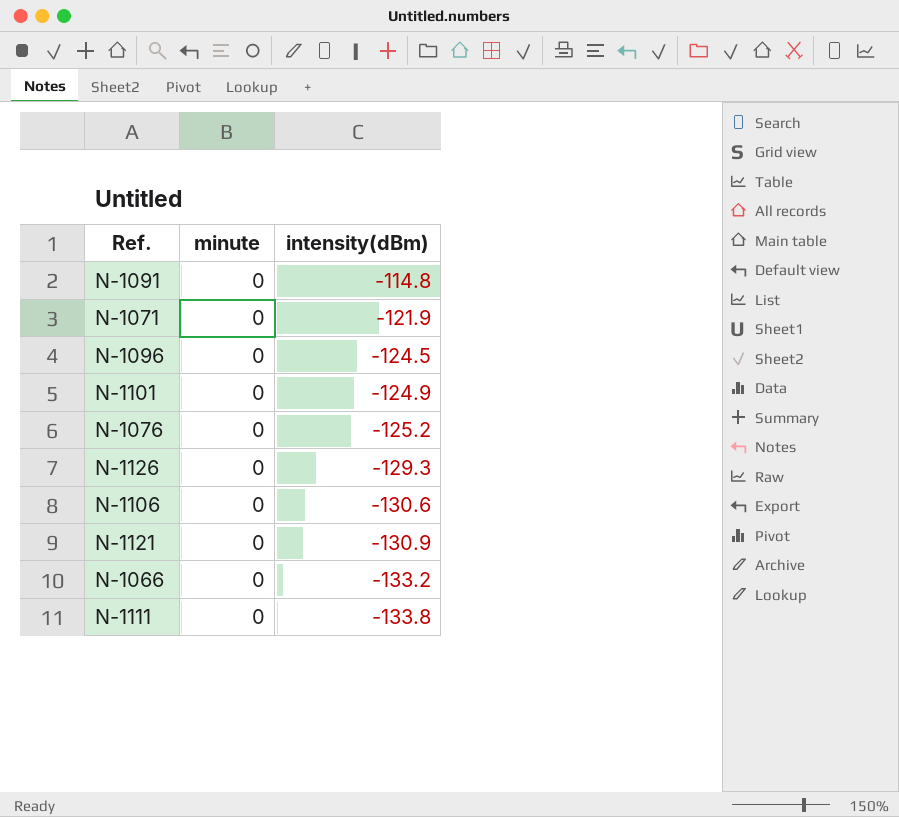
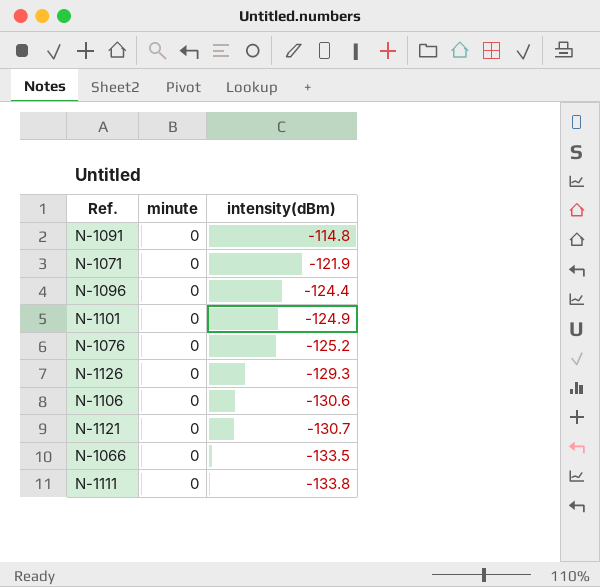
N-1096 | intensity(dBm): -124.5 -> -124.4
N-1121 | intensity(dBm): -130.9 -> -130.7
N-1066 | intensity(dBm): -133.2 -> -133.5

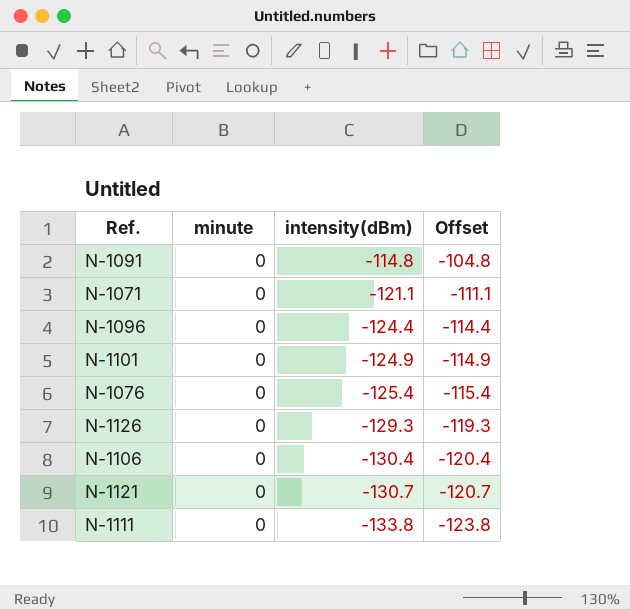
column Offset | formula: none -> [intensity(dBm)] + 10
row N-1066: 0 | -133.5 -> none
N-1071 | intensity(dBm): -121.9 -> -121.1
N-1076 | intensity(dBm): -125.2 -> -125.4
N-1106 | intensity(dBm): -130.6 -> -130.4

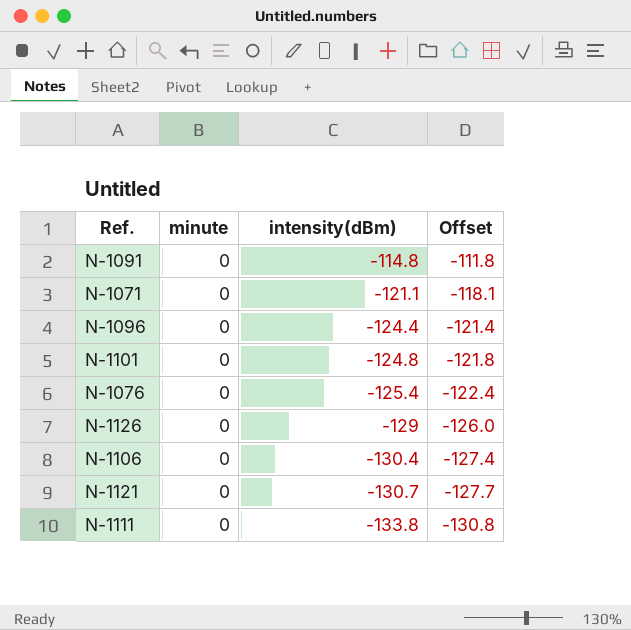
column Offset | formula: [intensity(dBm)] + 10 -> [intensity(dBm)] + 3
N-1101 | intensity(dBm): -124.9 -> -124.8
N-1126 | intensity(dBm): -129.3 -> -129

